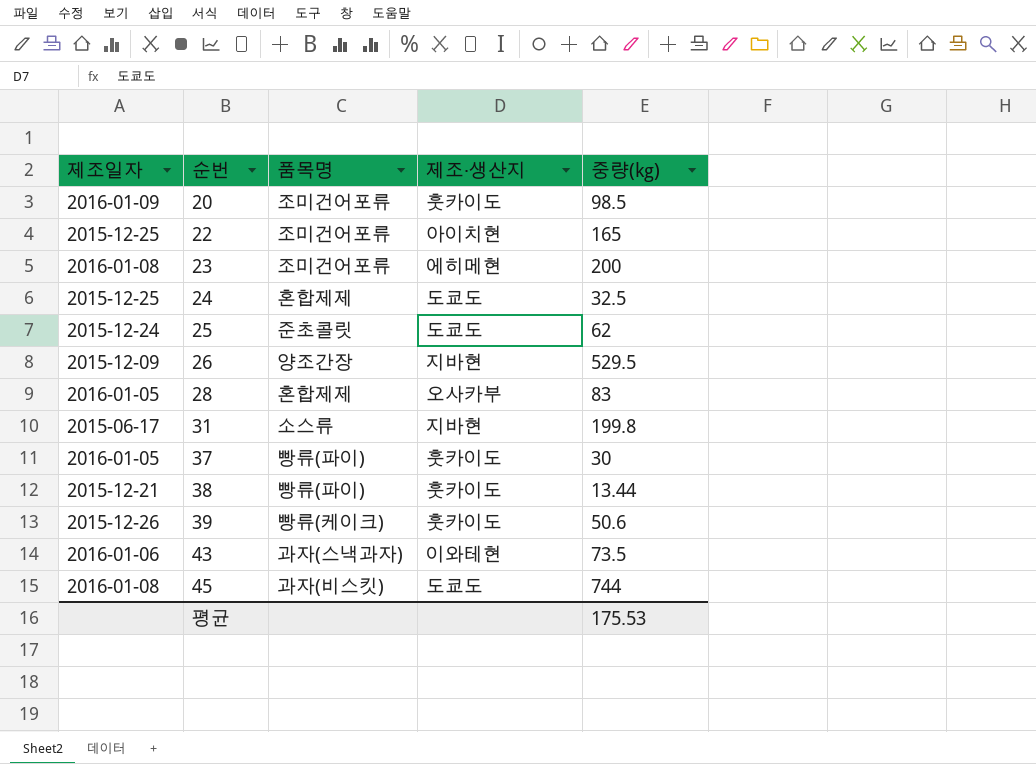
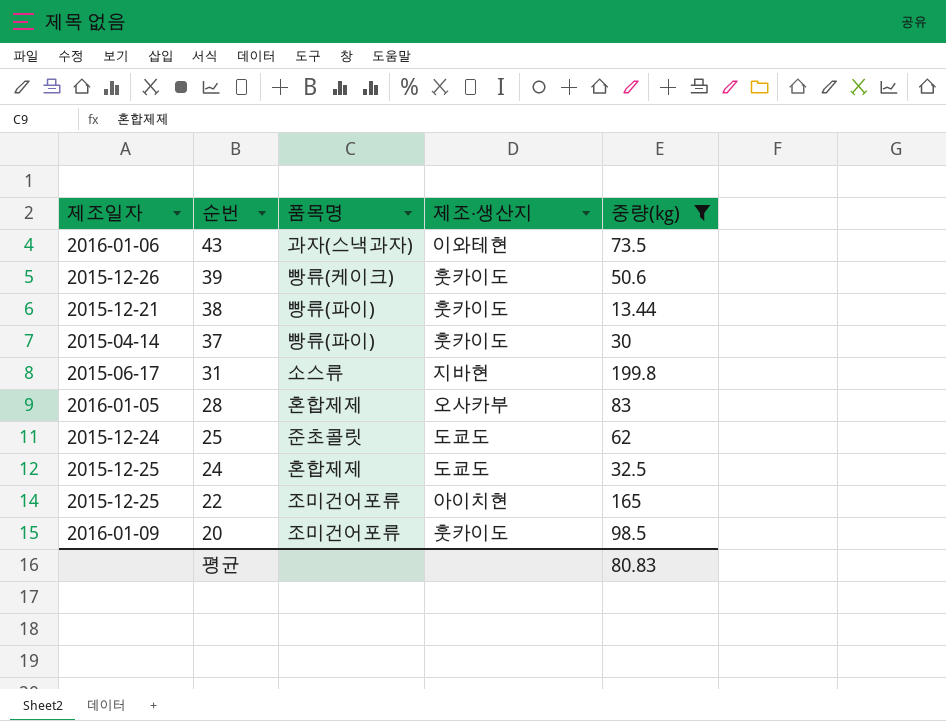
filter: none -> 중량(kg) <= 199.8
row order: 순번 ascending -> 순번 descending
37 | 제조일자: 2016-01-05 -> 2015-04-14
평균 | 중량(kg): 175.53 -> 80.83

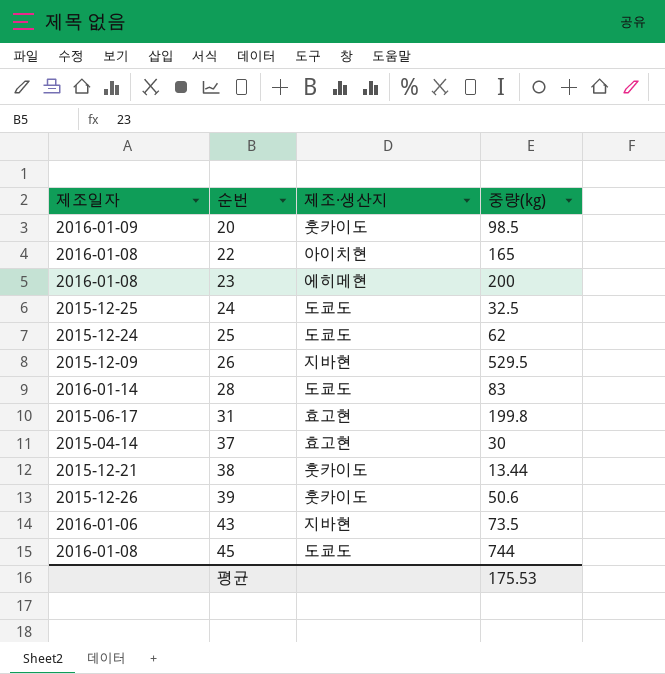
filter: 중량(kg) <= 199.8 -> none
row order: 순번 descending -> 순번 ascending
column 품목명 | position: 3 -> none
22 | 제조일자: 2015-12-25 -> 2016-01-08
28 | 제조일자: 2016-01-05 -> 2016-01-14
28 | 제조·생산지: 오사카부 -> 도쿄도
31 | 제조·생산지: 지바현 -> 효고현
37 | 제조·생산지: 훗카이도 -> 효고현
43 | 제조·생산지: 이와테현 -> 지바현
평균 | 중량(kg): 80.83 -> 175.53

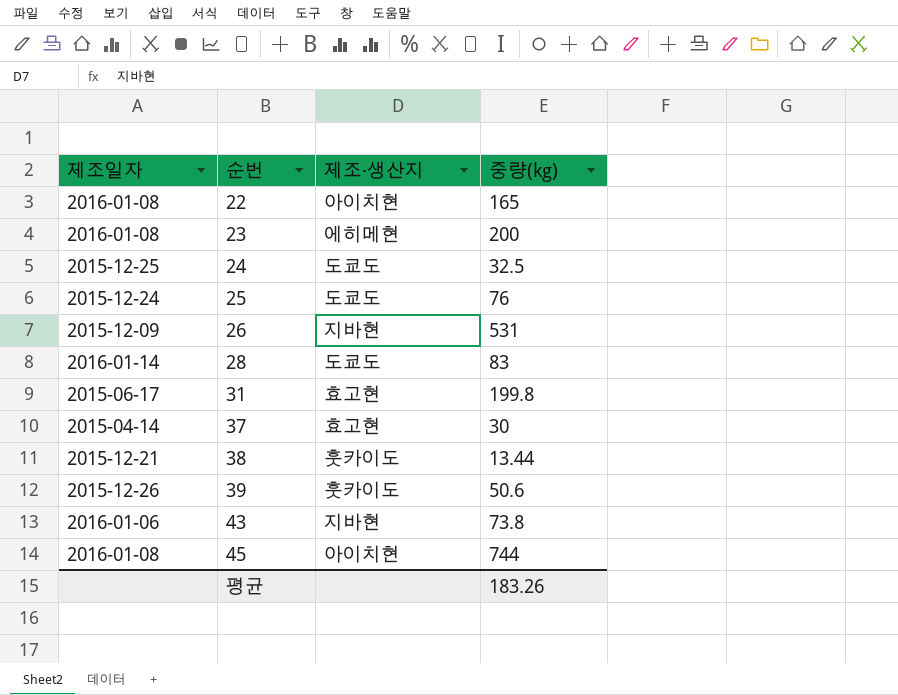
row 20: 2016-01-09 | 훗카이도 | 98.5 -> none
25 | 중량(kg): 62 -> 76
26 | 중량(kg): 529.5 -> 531
43 | 중량(kg): 73.5 -> 73.8
45 | 제조·생산지: 도쿄도 -> 아이치현
평균 | 중량(kg): 175.53 -> 183.26

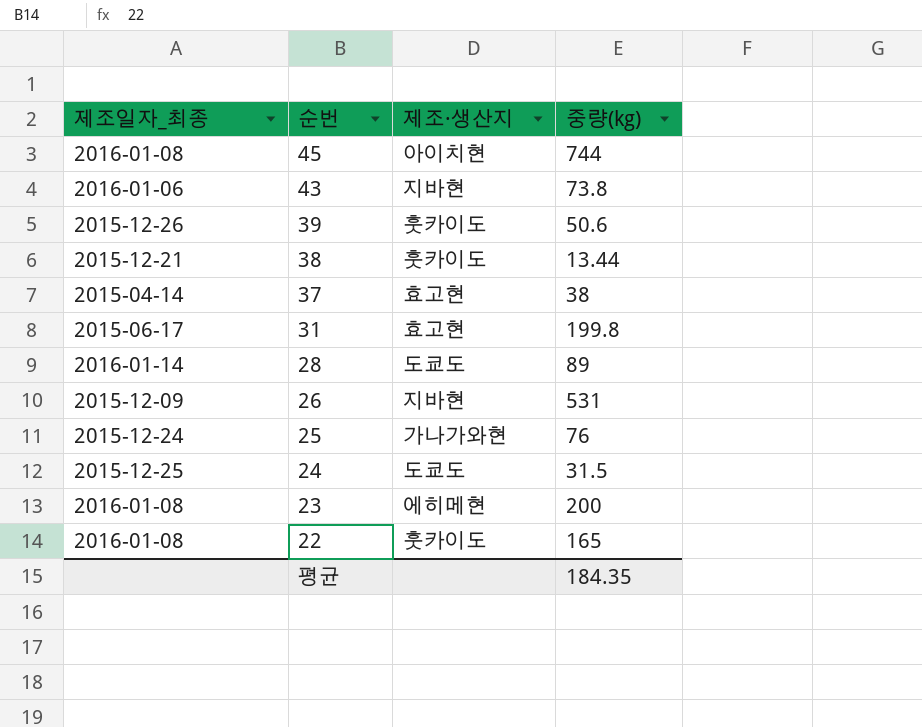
row order: 순번 ascending -> 순번 descending
column name: 제조일자 -> 제조일자_최종
37 | 중량(kg): 30 -> 38
28 | 중량(kg): 83 -> 89
25 | 제조·생산지: 도쿄도 -> 가나가와현
24 | 중량(kg): 32.5 -> 31.5
22 | 제조·생산지: 아이치현 -> 훗카이도
평균 | 중량(kg): 183.26 -> 184.35

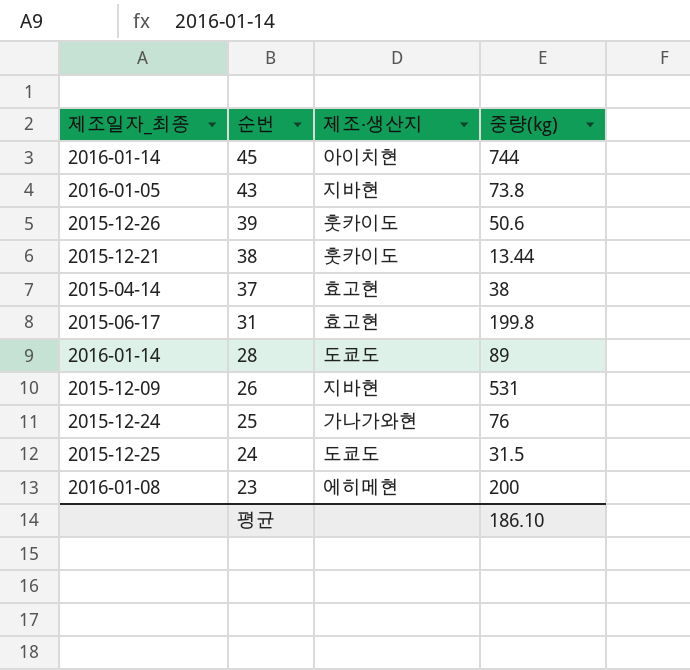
row 22: 2016-01-08 | 훗카이도 | 165 -> none
45 | 제조일자_최종: 2016-01-08 -> 2016-01-14
43 | 제조일자_최종: 2016-01-06 -> 2016-01-05
평균 | 중량(kg): 184.35 -> 186.10

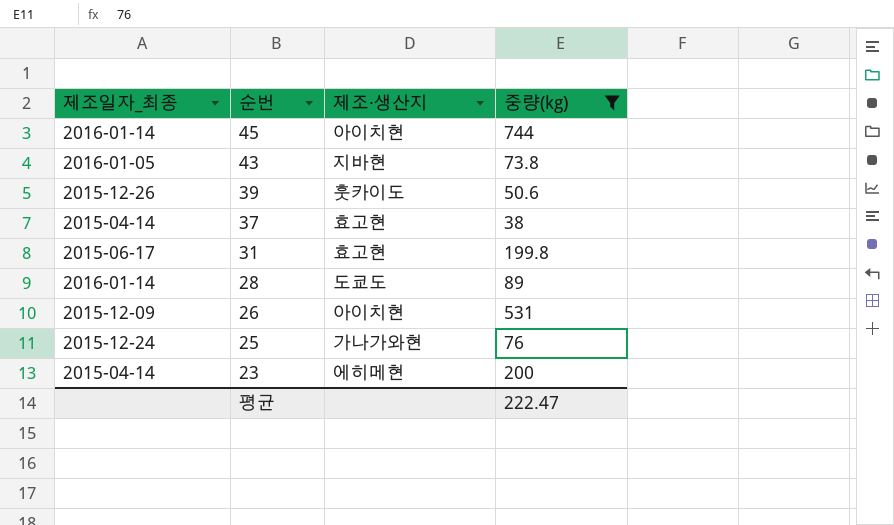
filter: none -> 중량(kg) >= 38
26 | 제조·생산지: 지바현 -> 아이치현
23 | 제조일자_최종: 2016-01-08 -> 2015-04-14
평균 | 중량(kg): 186.10 -> 222.47

